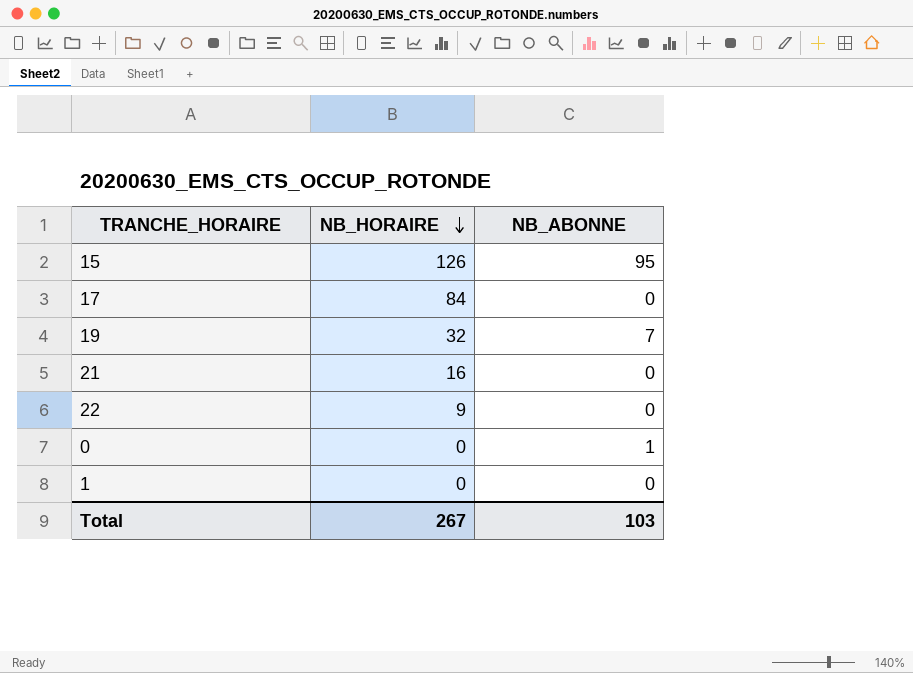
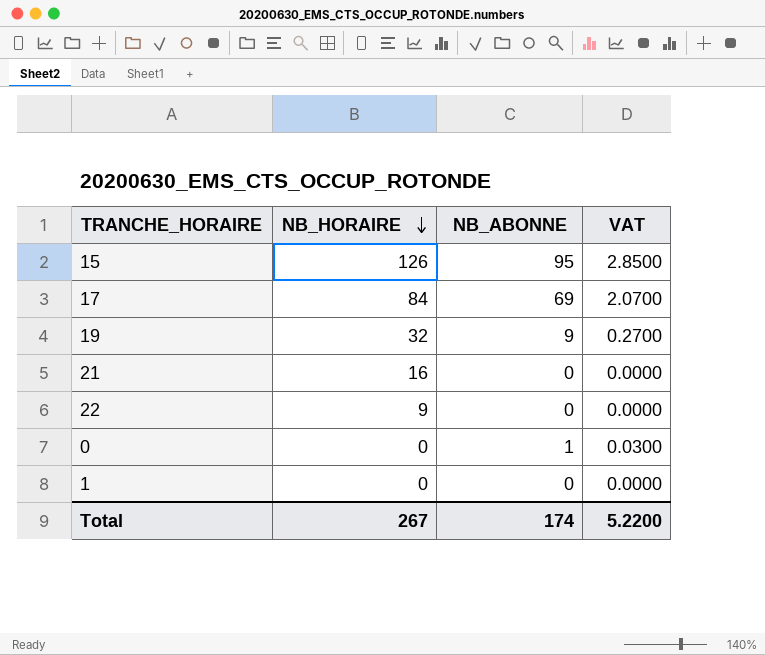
column VAT | formula: none -> [NB_ABONNE] * 0.03
17 | NB_ABONNE: 0 -> 69
19 | NB_ABONNE: 7 -> 9
Total | NB_ABONNE: 103 -> 174

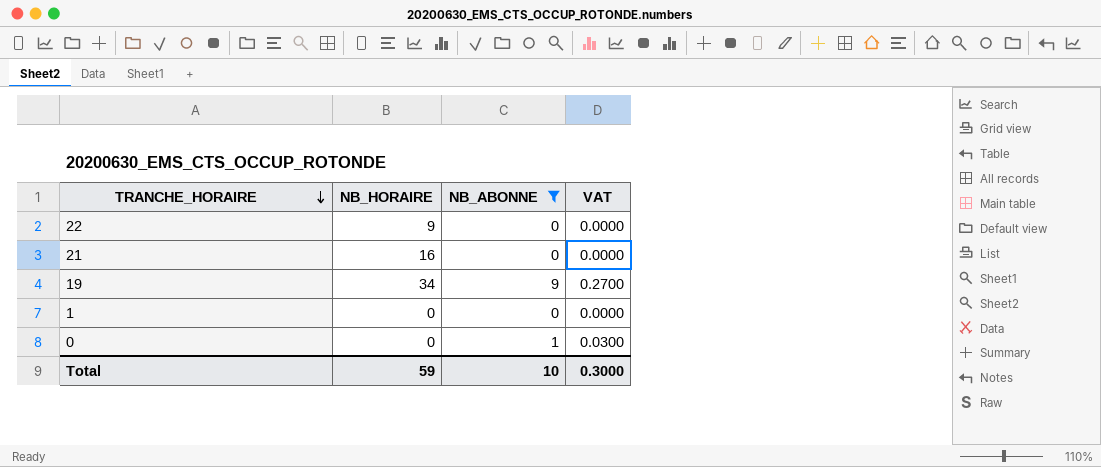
filter: none -> NB_ABONNE <= 9
row order: NB_HORAIRE descending -> TRANCHE_HORAIRE descending
19 | NB_HORAIRE: 32 -> 34
Total | NB_HORAIRE: 267 -> 59
Total | NB_ABONNE: 174 -> 10
Total | VAT: 5.2200 -> 0.3000

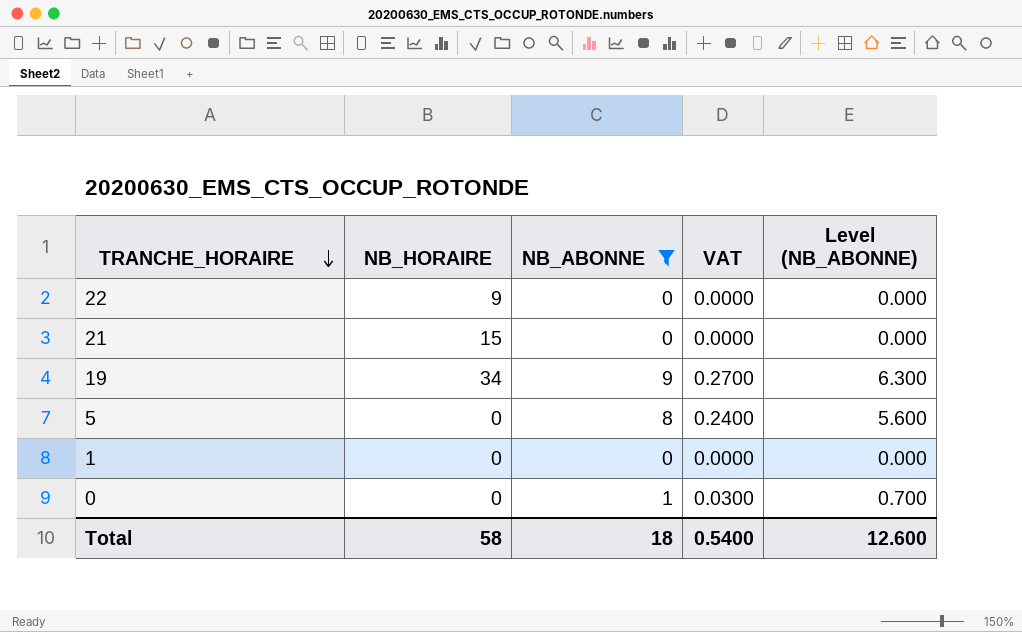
column Level (NB_ABONNE) | formula: none -> [NB_ABONNE] * 0.7
21 | NB_HORAIRE: 16 -> 15
row 5: none -> 0 | 8 | 0.2400 | 5.600
Total | NB_HORAIRE: 59 -> 58
Total | NB_ABONNE: 10 -> 18
Total | VAT: 0.3000 -> 0.5400

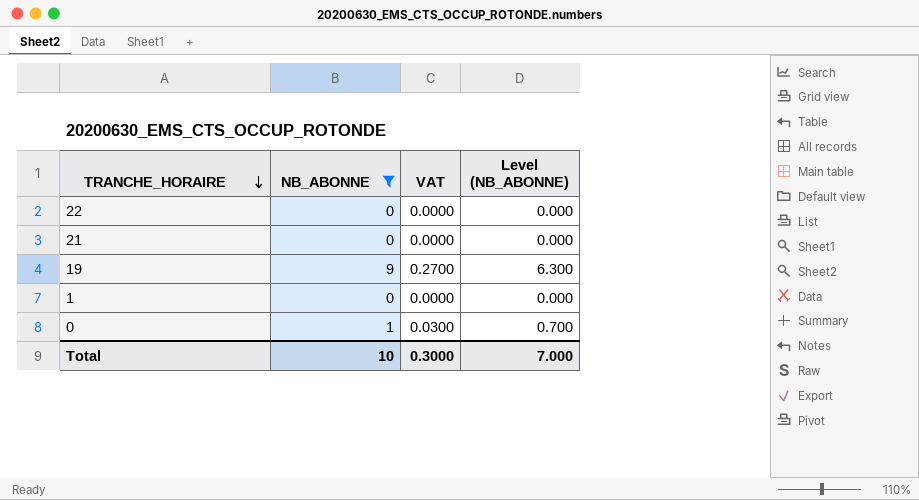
column NB_HORAIRE | position: 2 -> none
row 5: 0 | 8 | 0.2400 | 5.600 -> none
Total | NB_ABONNE: 18 -> 10
Total | VAT: 0.5400 -> 0.3000
Total | Level (NB_ABONNE): 12.600 -> 7.000

